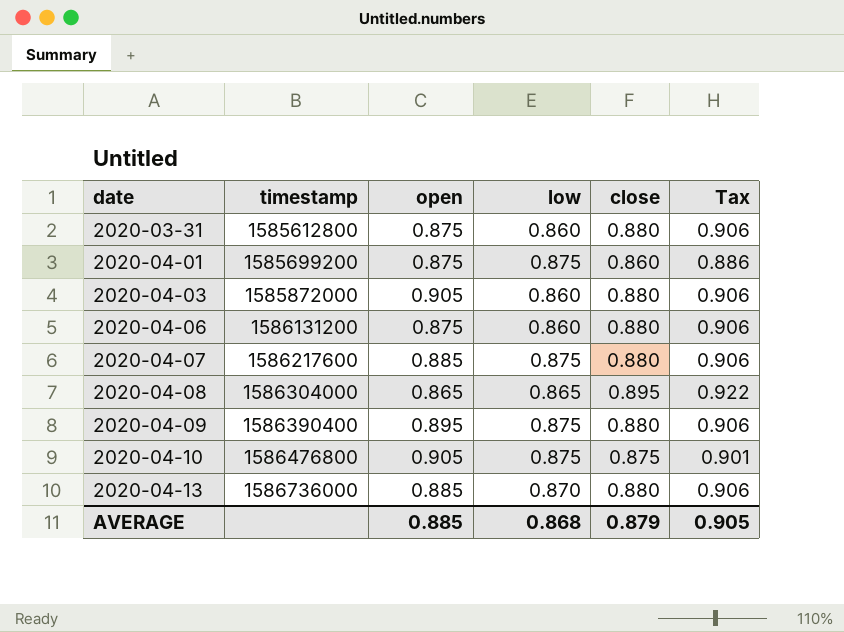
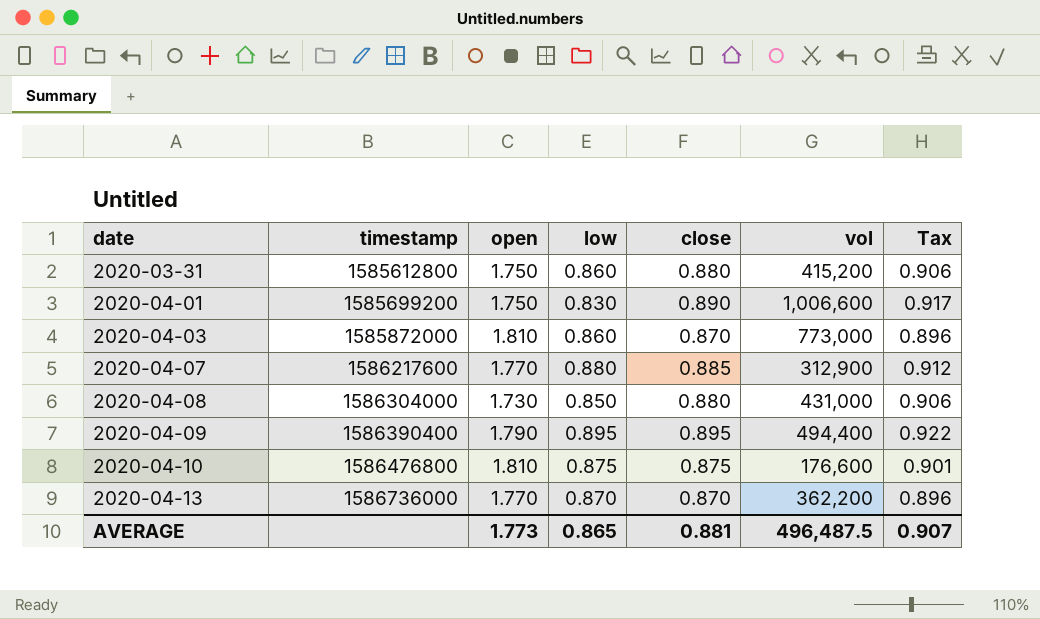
column vol | position: none -> 6
row 2020-04-06: 1586131200 | 0.875 | 0.860 | 0.880 | 0.906 -> none
2020-03-31 | open: 0.875 -> 1.750
2020-04-01 | open: 0.875 -> 1.750
2020-04-01 | low: 0.875 -> 0.830
2020-04-01 | close: 0.860 -> 0.890
2020-04-01 | Tax: 0.886 -> 0.917
2020-04-03 | open: 0.905 -> 1.810
2020-04-03 | close: 0.880 -> 0.870
2020-04-03 | Tax: 0.906 -> 0.896
2020-04-07 | open: 0.885 -> 1.770
2020-04-07 | low: 0.875 -> 0.880
2020-04-07 | close: 0.880 -> 0.885
2020-04-07 | Tax: 0.906 -> 0.912
2020-04-08 | open: 0.865 -> 1.730
2020-04-08 | low: 0.865 -> 0.850
2020-04-08 | close: 0.895 -> 0.880
2020-04-08 | Tax: 0.922 -> 0.906
2020-04-09 | open: 0.895 -> 1.790
2020-04-09 | low: 0.875 -> 0.895
2020-04-09 | close: 0.880 -> 0.895
2020-04-09 | Tax: 0.906 -> 0.922
2020-04-10 | open: 0.905 -> 1.810
2020-04-13 | open: 0.885 -> 1.770
2020-04-13 | close: 0.880 -> 0.870
2020-04-13 | Tax: 0.906 -> 0.896
AVERAGE | open: 0.885 -> 1.773
AVERAGE | low: 0.868 -> 0.865
AVERAGE | close: 0.879 -> 0.881
AVERAGE | Tax: 0.905 -> 0.907

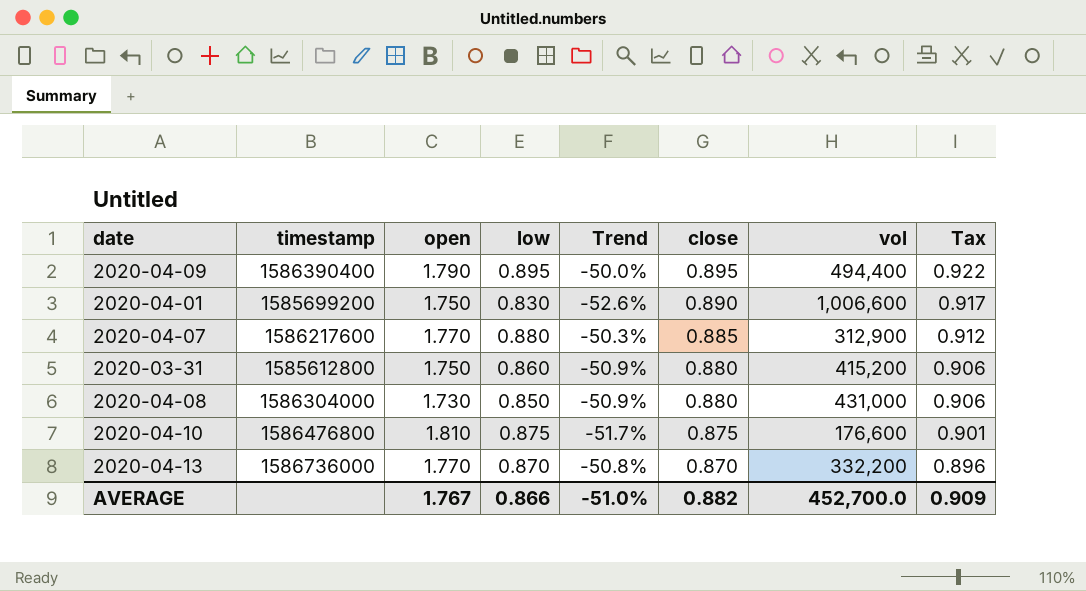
row order: date ascending -> close descending
column Trend | formula: none -> ([low] - [open]) / [open]
row 2020-04-03: 1585872000 | 1.810 | 0.860 | 0.870 | 773,000 | 0.896 -> none
2020-04-13 | vol: 362,200 -> 332,200
AVERAGE | open: 1.773 -> 1.767
AVERAGE | low: 0.865 -> 0.866
AVERAGE | close: 0.881 -> 0.882
AVERAGE | vol: 496,487.5 -> 452,700.0
AVERAGE | Tax: 0.907 -> 0.909

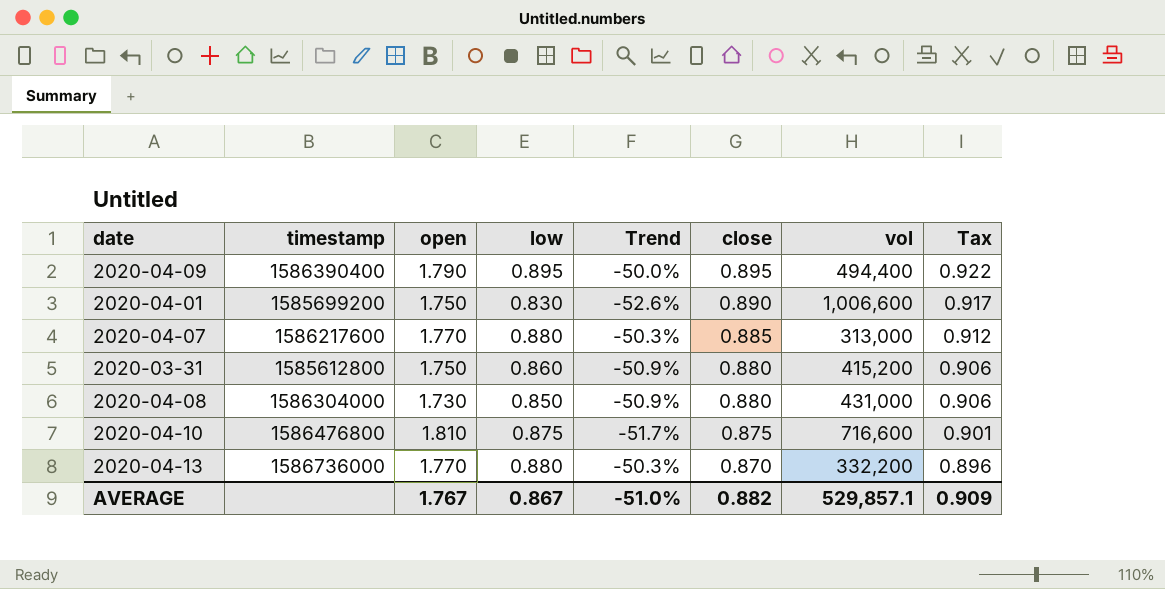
2020-04-07 | vol: 312,900 -> 313,000
2020-04-10 | vol: 176,600 -> 716,600
2020-04-13 | low: 0.870 -> 0.880
2020-04-13 | Trend: -50.8% -> -50.3%
AVERAGE | low: 0.866 -> 0.867
AVERAGE | vol: 452,700.0 -> 529,857.1

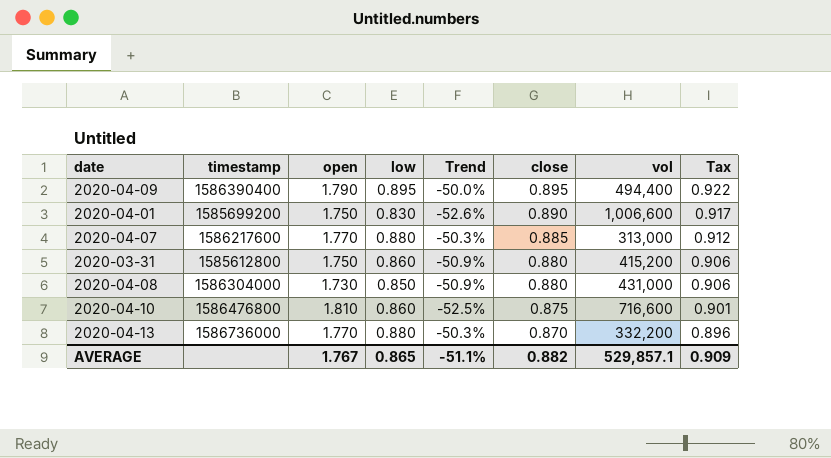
2020-04-10 | low: 0.875 -> 0.860
2020-04-10 | Trend: -51.7% -> -52.5%
AVERAGE | low: 0.867 -> 0.865
AVERAGE | Trend: -51.0% -> -51.1%

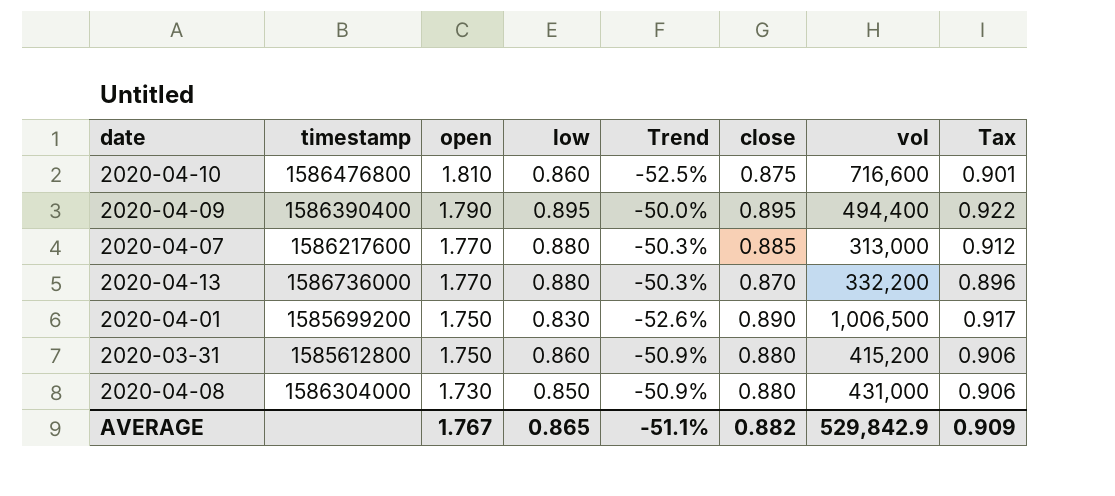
row order: close descending -> open descending
2020-04-01 | vol: 1,006,600 -> 1,006,500
AVERAGE | vol: 529,857.1 -> 529,842.9

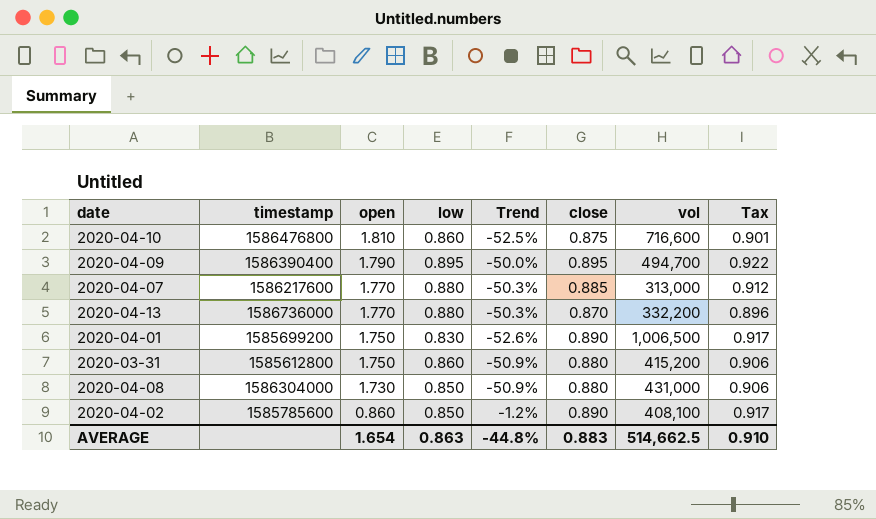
2020-04-09 | vol: 494,400 -> 494,700
row 2020-04-02: none -> 1585785600 | 0.860 | 0.850 | -1.2% | 0.890 | 408,100 | 0.917
AVERAGE | open: 1.767 -> 1.654
AVERAGE | low: 0.865 -> 0.863
AVERAGE | Trend: -51.1% -> -44.8%
AVERAGE | close: 0.882 -> 0.883
AVERAGE | vol: 529,842.9 -> 514,662.5
AVERAGE | Tax: 0.909 -> 0.910

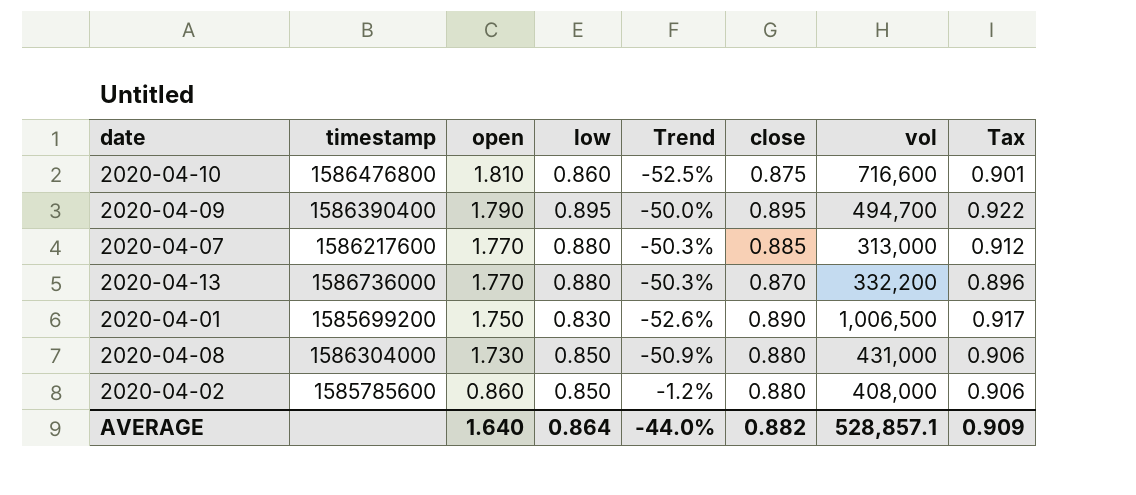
row 2020-03-31: 1585612800 | 1.750 | 0.860 | -50.9% | 0.880 | 415,200 | 0.906 -> none
2020-04-02 | close: 0.890 -> 0.880
2020-04-02 | vol: 408,100 -> 408,000
2020-04-02 | Tax: 0.917 -> 0.906
AVERAGE | open: 1.654 -> 1.640
AVERAGE | low: 0.863 -> 0.864
AVERAGE | Trend: -44.8% -> -44.0%
AVERAGE | close: 0.883 -> 0.882
AVERAGE | vol: 514,662.5 -> 528,857.1
AVERAGE | Tax: 0.910 -> 0.909

